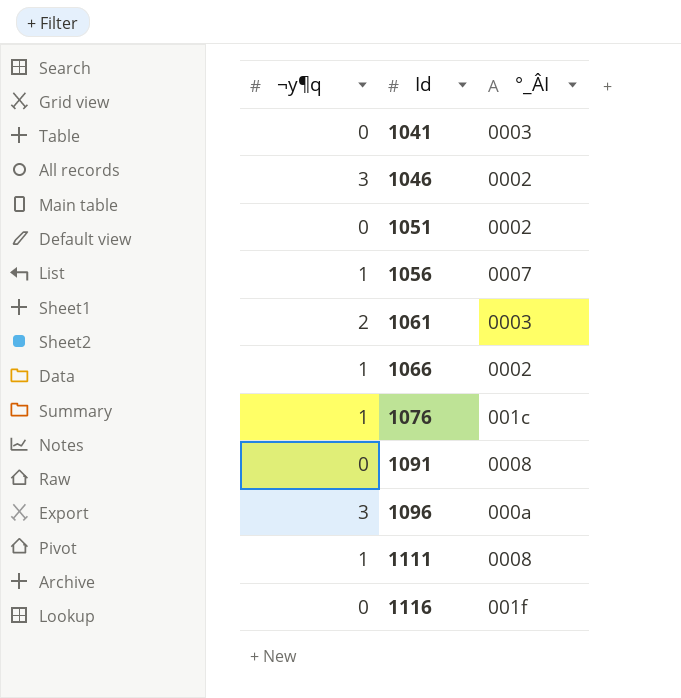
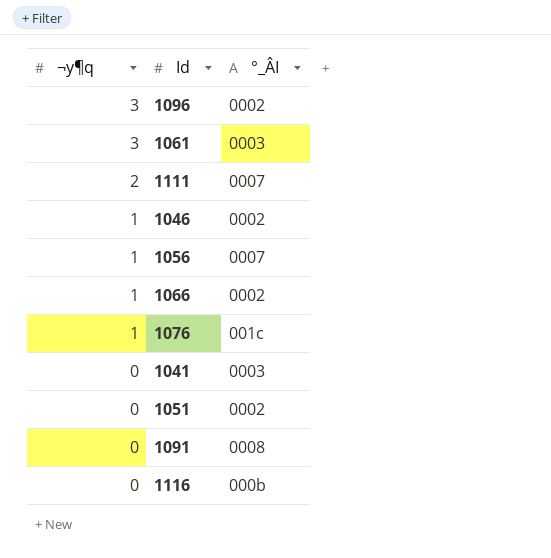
row order: Id ascending -> ¬y¶q descending
1096 | °_ÂI: 000a -> 0002
1061 | ¬y¶q: 2 -> 3
1111 | ¬y¶q: 1 -> 2
1111 | °_ÂI: 0008 -> 0007
1046 | ¬y¶q: 3 -> 1
1116 | °_ÂI: 001f -> 000b

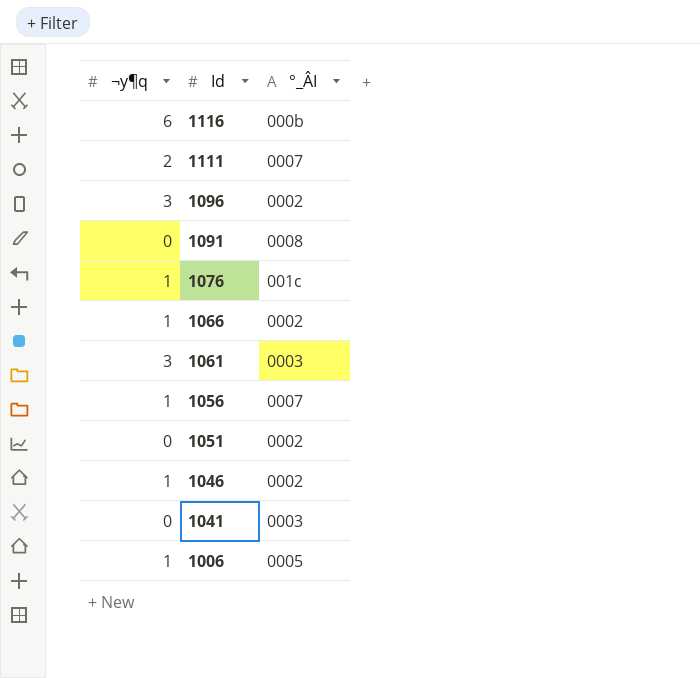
row order: ¬y¶q descending -> Id descending
1116 | ¬y¶q: 0 -> 6
row 1006: none -> 1 | 0005

